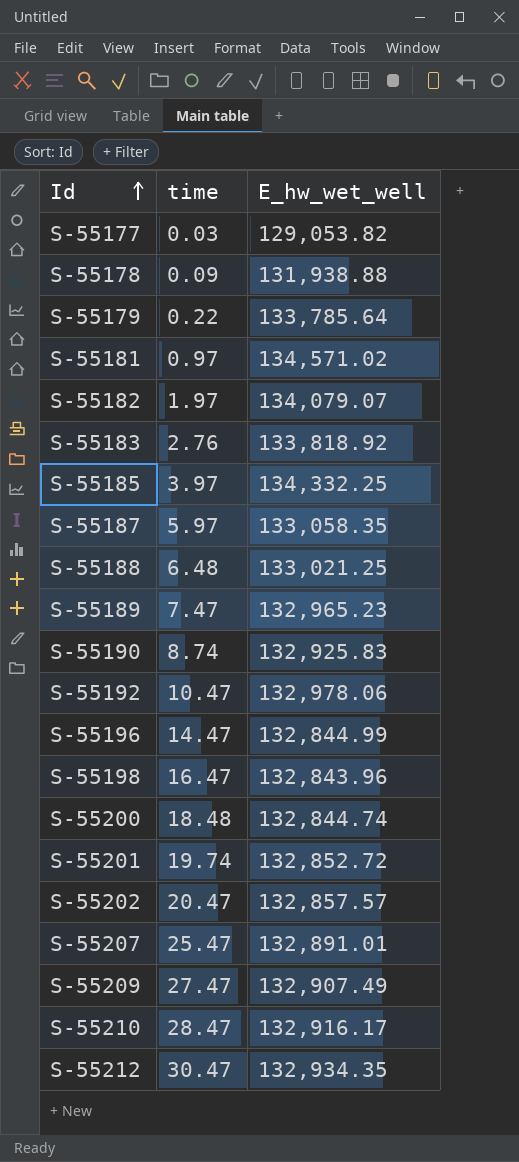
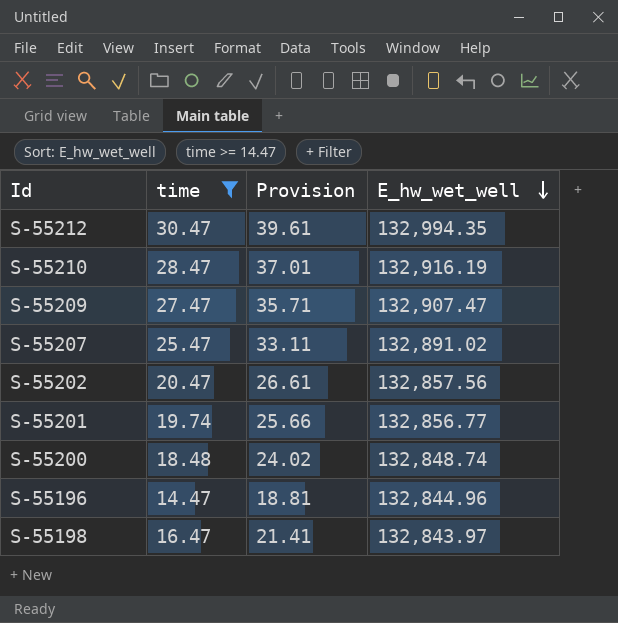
filter: none -> time >= 14.47
row order: Id ascending -> E_hw_wet_well descending
column Provision | formula: none -> [time] * 1.3
S-55212 | E_hw_wet_well: 132,934.35 -> 132,994.35
S-55210 | E_hw_wet_well: 132,916.17 -> 132,916.19
S-55209 | E_hw_wet_well: 132,907.49 -> 132,907.47
S-55207 | E_hw_wet_well: 132,891.01 -> 132,891.02
S-55202 | E_hw_wet_well: 132,857.57 -> 132,857.56
S-55201 | E_hw_wet_well: 132,852.72 -> 132,856.77
S-55200 | E_hw_wet_well: 132,844.74 -> 132,848.74
S-55196 | E_hw_wet_well: 132,844.99 -> 132,844.96
S-55198 | E_hw_wet_well: 132,843.96 -> 132,843.97

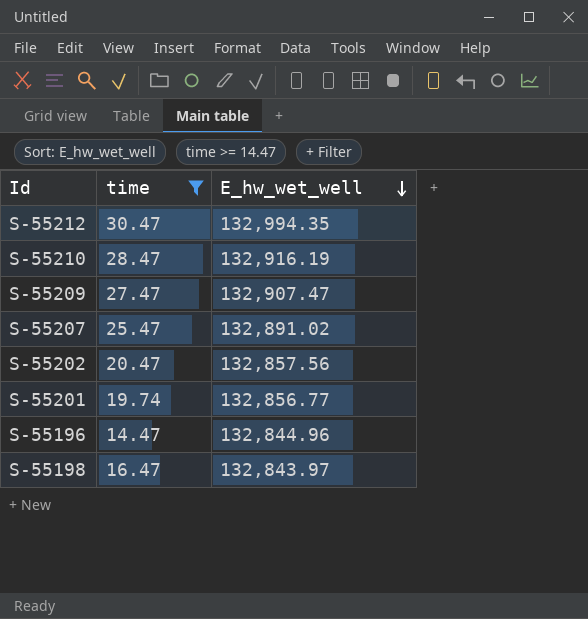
column Provision | formula: [time] * 1.3 -> none
row S-55200: 18.48 | 24.02 | 132,848.74 -> none

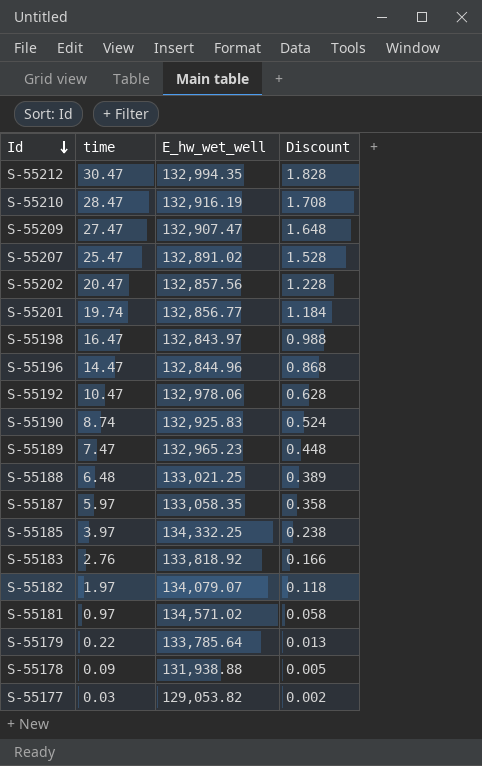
filter: time >= 14.47 -> none
row order: E_hw_wet_well descending -> Id descending
column Discount | formula: none -> [time] * 0.06

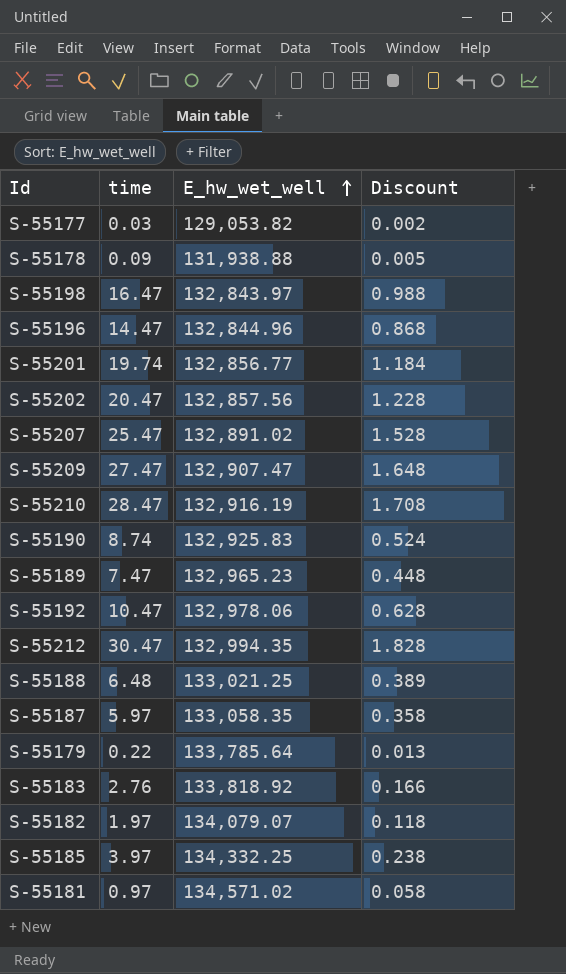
row order: Id descending -> E_hw_wet_well ascending

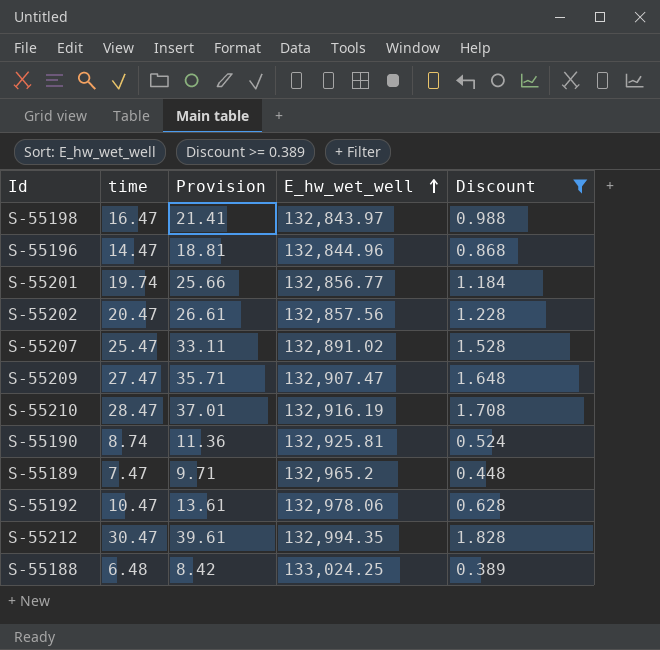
filter: none -> Discount >= 0.389
column Provision | formula: none -> [time] * 1.3
S-55190 | E_hw_wet_well: 132,925.83 -> 132,925.81
S-55189 | E_hw_wet_well: 132,965.23 -> 132,965.2
S-55188 | E_hw_wet_well: 133,021.25 -> 133,024.25

